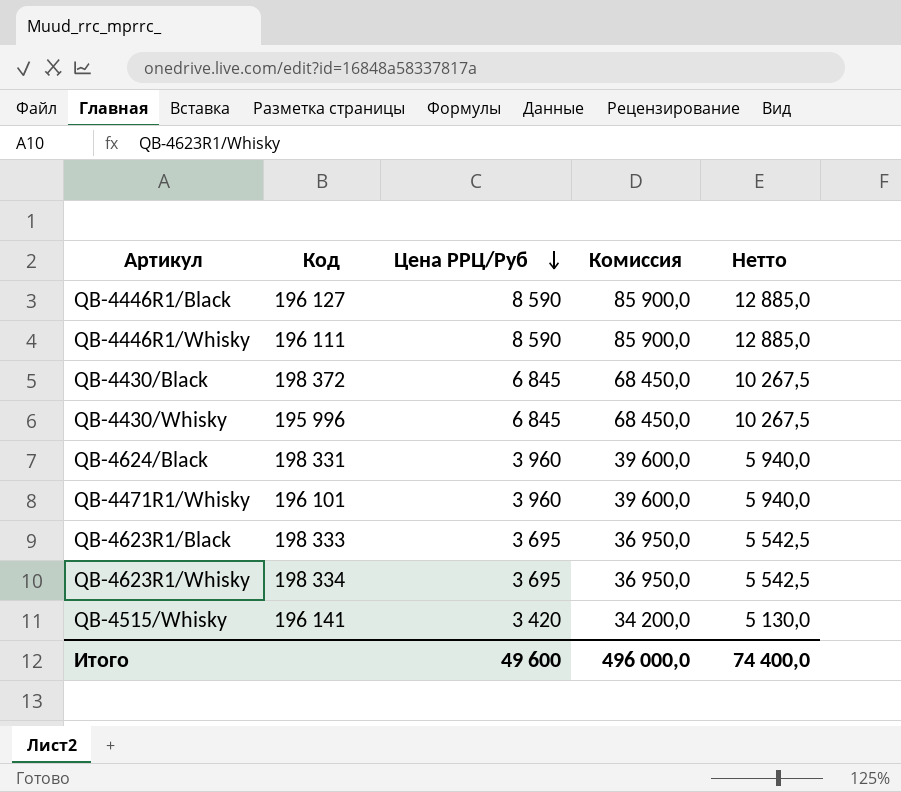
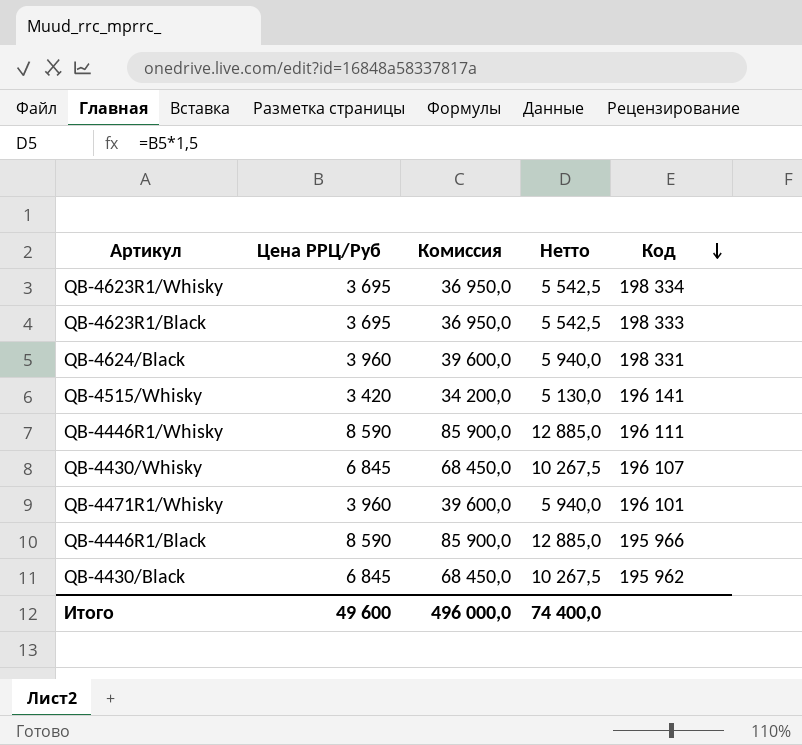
row order: Цена РРЦ/Руб descending -> Код descending
column Код | position: 2 -> 5
QB-4430/Whisky | Код: 195 996 -> 196 107
QB-4446R1/Black | Код: 196 127 -> 195 966
QB-4430/Black | Код: 198 372 -> 195 962

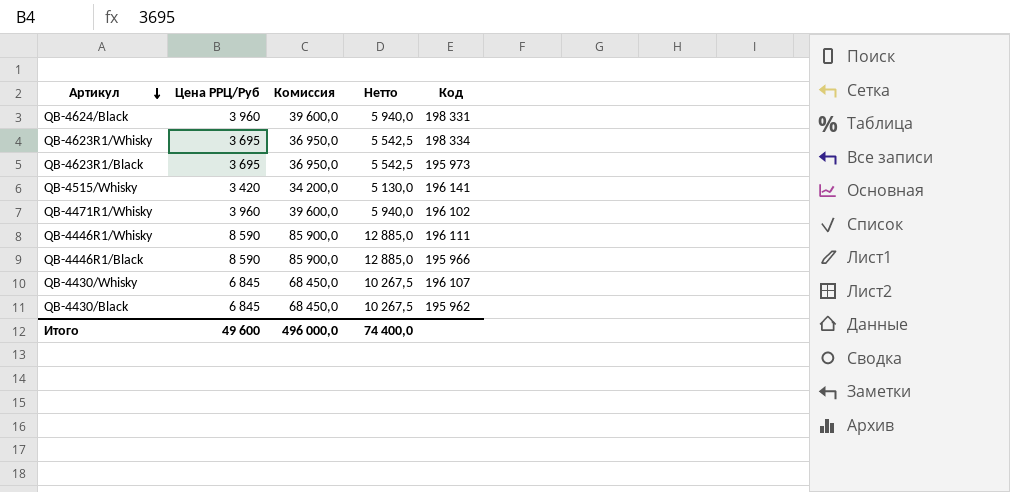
row order: Код descending -> Артикул descending
QB-4623R1/Black | Код: 198 333 -> 195 973
QB-4471R1/Whisky | Код: 196 101 -> 196 102

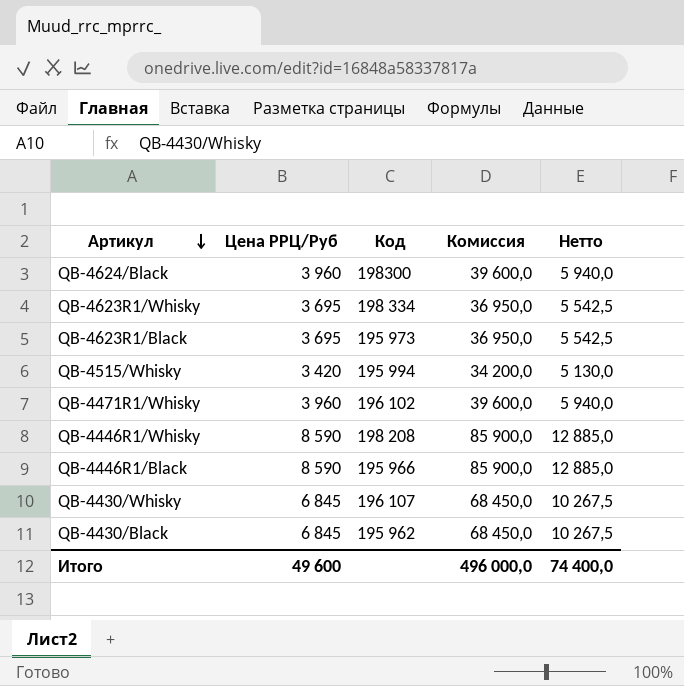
column Код | position: 5 -> 3
QB-4624/Black | Код: 198 331 -> 198300
QB-4515/Whisky | Код: 196 141 -> 195 994
QB-4446R1/Whisky | Код: 196 111 -> 198 208

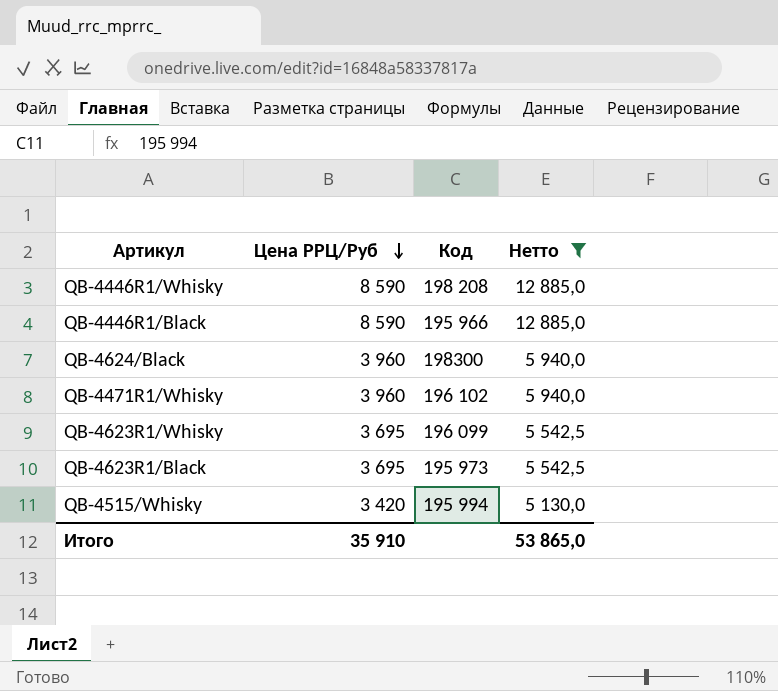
filter: none -> Нетто != 10 267,5
row order: Артикул descending -> Цена РРЦ/Руб descending
column Комиссия | formula: [Цена РРЦ/Руб] * 10 -> none
QB-4623R1/Whisky | Код: 198 334 -> 196 099
Итого | Цена РРЦ/Руб: 49 600 -> 35 910
Итого | Нетто: 74 400,0 -> 53 865,0

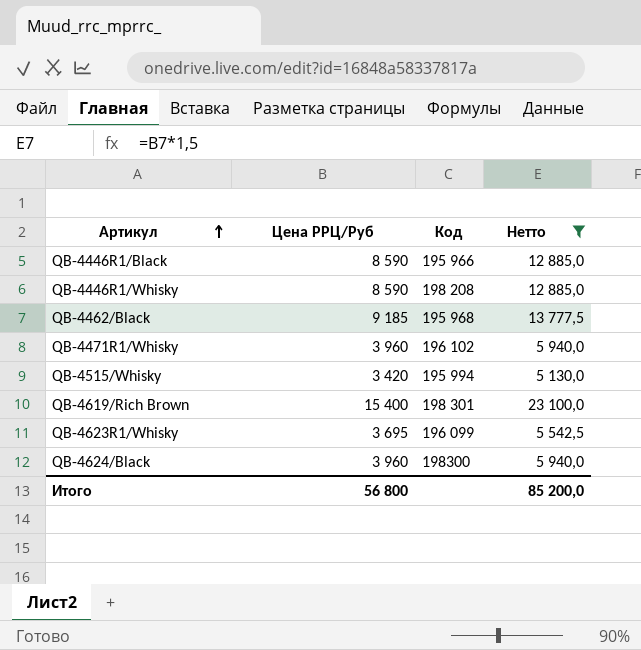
row order: Цена РРЦ/Руб descending -> Артикул ascending
row QB-4623R1/Black: 3 695 | 195 973 | 5 542,5 -> none
row QB-4462/Black: none -> 9 185 | 195 968 | 13 777,5
row QB-4619/Rich Brown: none -> 15 400 | 198 301 | 23 100,0
Итого | Цена РРЦ/Руб: 35 910 -> 56 800
Итого | Нетто: 53 865,0 -> 85 200,0

